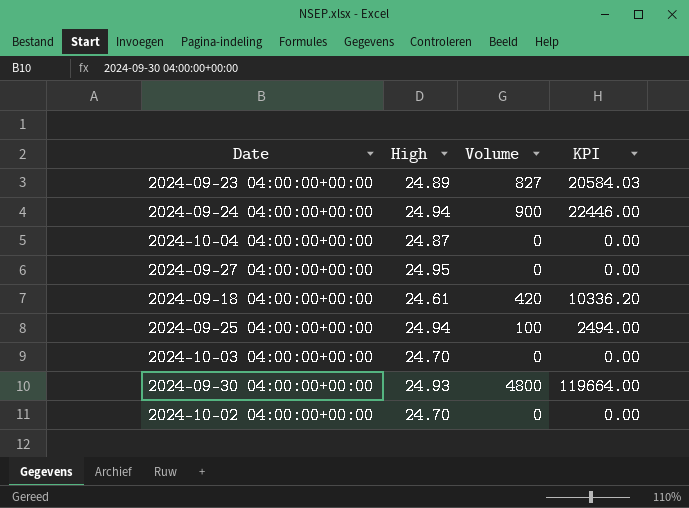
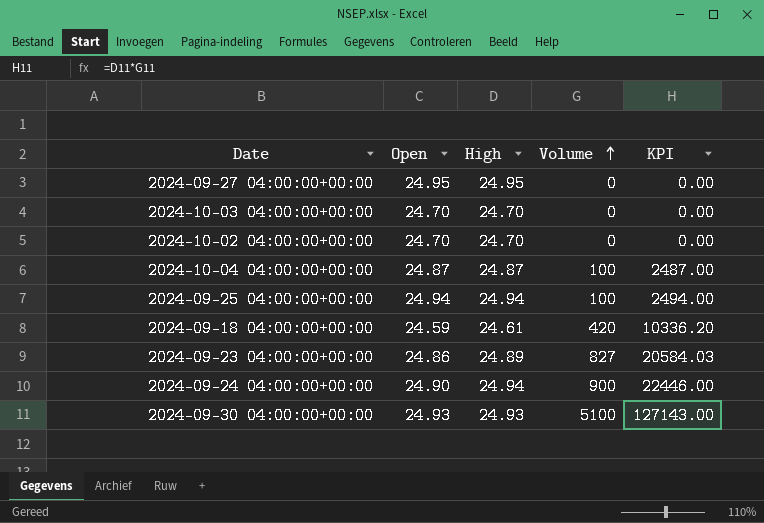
row order: none -> Volume ascending
column Open | position: none -> 2
2024-10-04 04:00:00+00:00 | Volume: 0 -> 100
2024-10-04 04:00:00+00:00 | KPI: 0.00 -> 2487.00
2024-09-30 04:00:00+00:00 | Volume: 4800 -> 5100
2024-09-30 04:00:00+00:00 | KPI: 119664.00 -> 127143.00

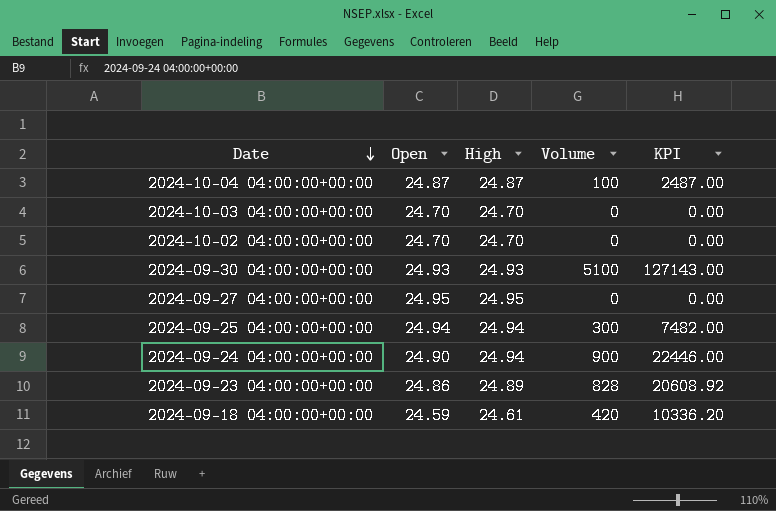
row order: Volume ascending -> Date descending
2024-09-25 04:00:00+00:00 | Volume: 100 -> 300
2024-09-25 04:00:00+00:00 | KPI: 2494.00 -> 7482.00
2024-09-23 04:00:00+00:00 | Volume: 827 -> 828
2024-09-23 04:00:00+00:00 | KPI: 20584.03 -> 20608.92

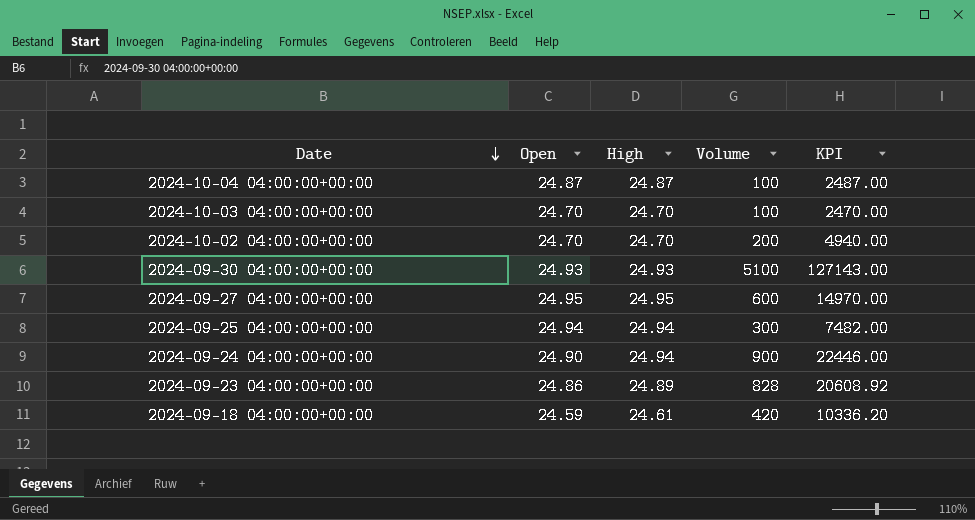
2024-10-03 04:00:00+00:00 | Volume: 0 -> 100
2024-10-03 04:00:00+00:00 | KPI: 0.00 -> 2470.00
2024-10-02 04:00:00+00:00 | Volume: 0 -> 200
2024-10-02 04:00:00+00:00 | KPI: 0.00 -> 4940.00
2024-09-27 04:00:00+00:00 | Volume: 0 -> 600
2024-09-27 04:00:00+00:00 | KPI: 0.00 -> 14970.00

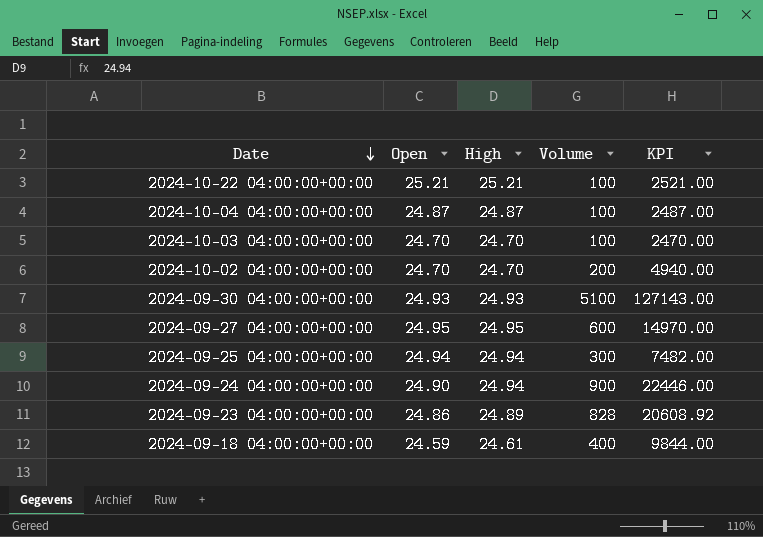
row 2024-10-22 04:00:00+00:00: none -> 25.21 | 25.21 | 100 | 2521.00
2024-09-18 04:00:00+00:00 | Volume: 420 -> 400
2024-09-18 04:00:00+00:00 | KPI: 10336.20 -> 9844.00

